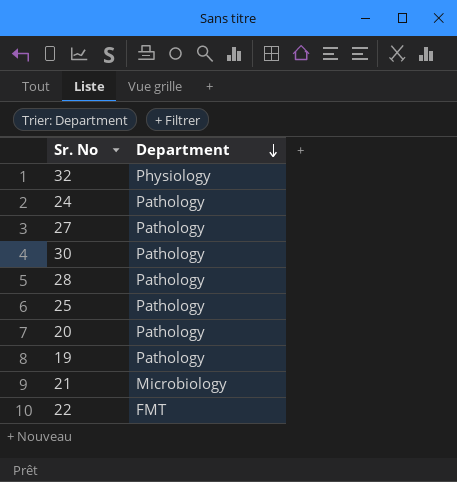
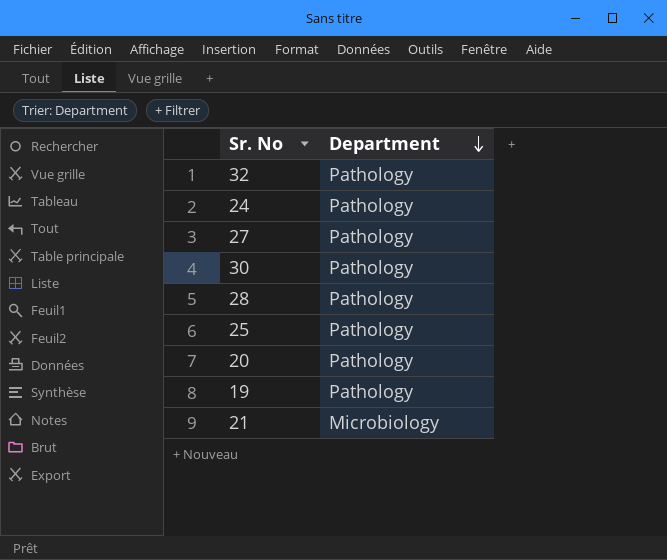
row 22: FMT -> none
32 | Department: Physiology -> Pathology

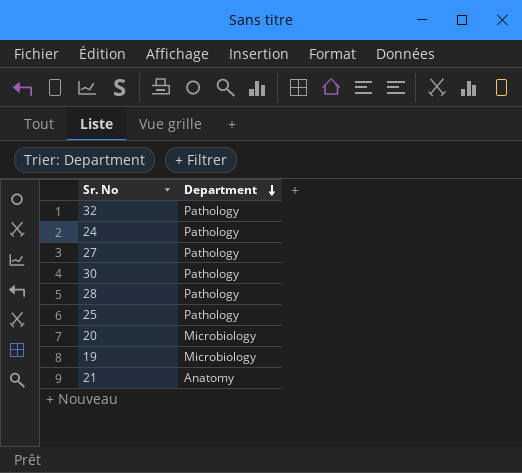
20 | Department: Pathology -> Microbiology
19 | Department: Pathology -> Microbiology
21 | Department: Microbiology -> Anatomy

